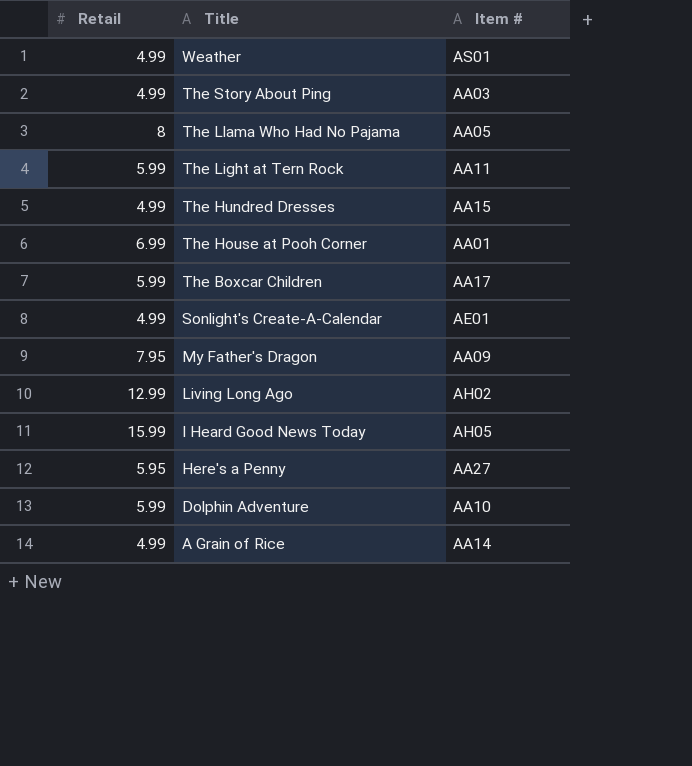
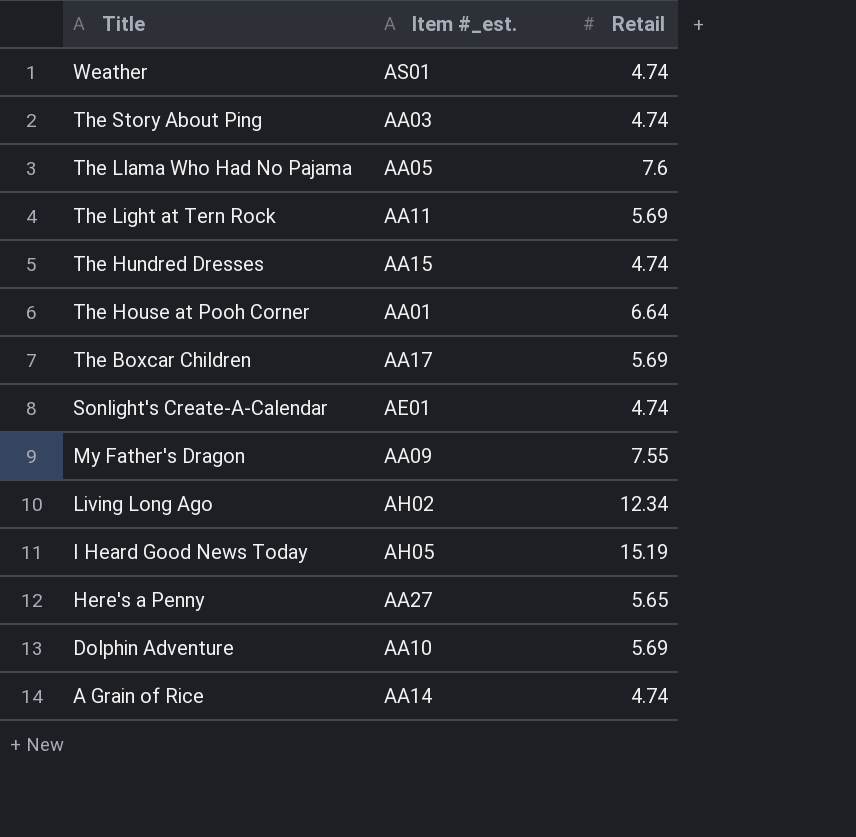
column name: Item # -> Item #_est.
column Retail | position: 1 -> 3
Weather | Retail: 4.99 -> 4.74
The Story About Ping | Retail: 4.99 -> 4.74
The Llama Who Had No Pajama | Retail: 8 -> 7.6
The Light at Tern Rock | Retail: 5.99 -> 5.69
The Hundred Dresses | Retail: 4.99 -> 4.74
The House at Pooh Corner | Retail: 6.99 -> 6.64
The Boxcar Children | Retail: 5.99 -> 5.69
Sonlight's Create-A-Calendar | Retail: 4.99 -> 4.74
My Father's Dragon | Retail: 7.95 -> 7.55
Living Long Ago | Retail: 12.99 -> 12.34
I Heard Good News Today | Retail: 15.99 -> 15.19
Here's a Penny | Retail: 5.95 -> 5.65
Dolphin Adventure | Retail: 5.99 -> 5.69
A Grain of Rice | Retail: 4.99 -> 4.74

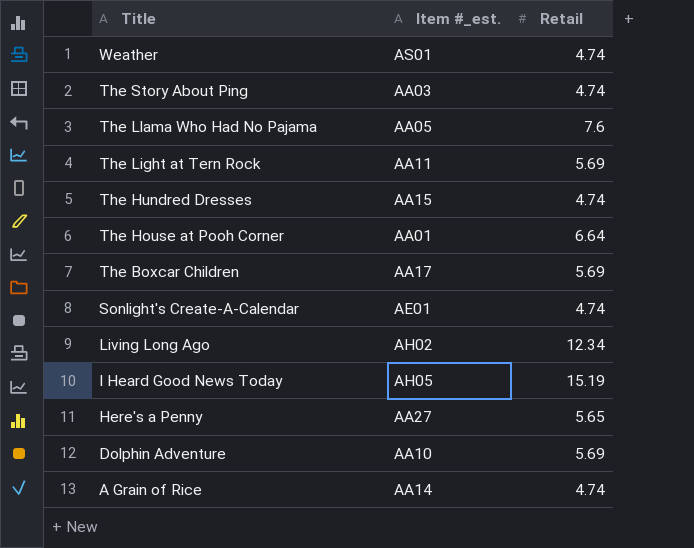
row My Father's Dragon: AA09 | 7.55 -> none

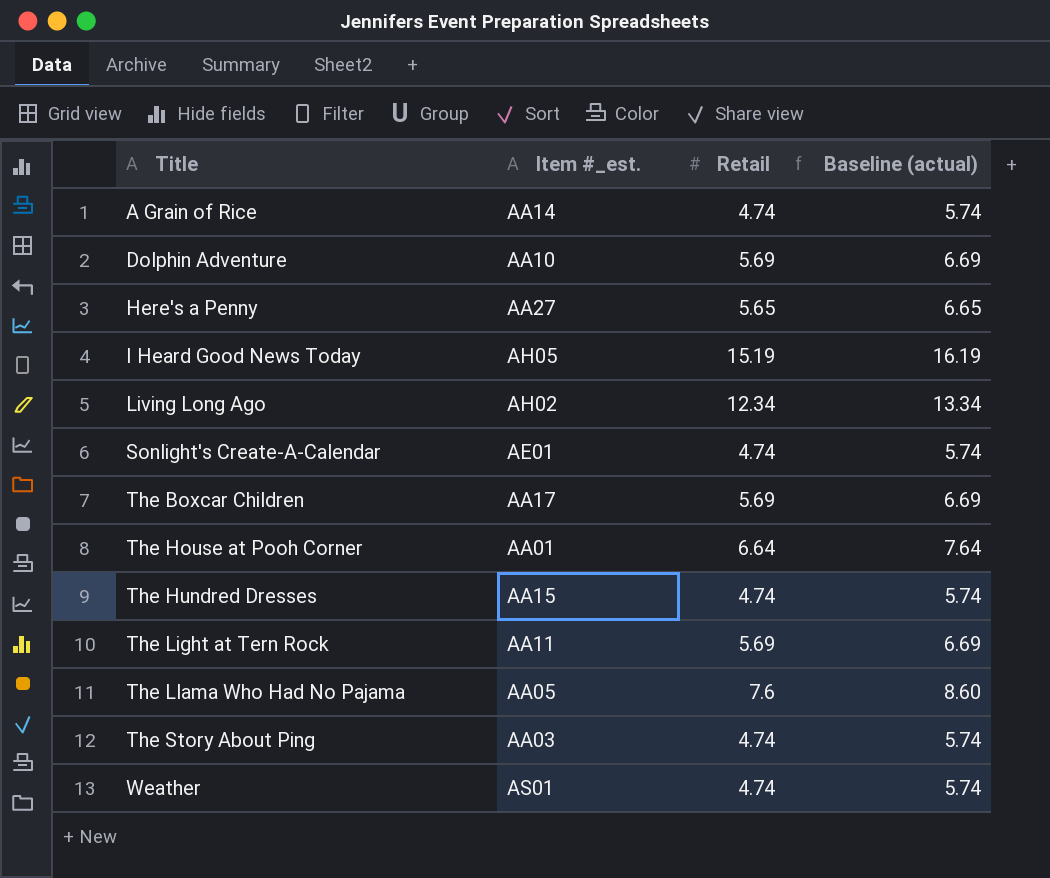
row order: Title descending -> Title ascending
column Baseline (actual) | formula: none -> [Retail] + 1

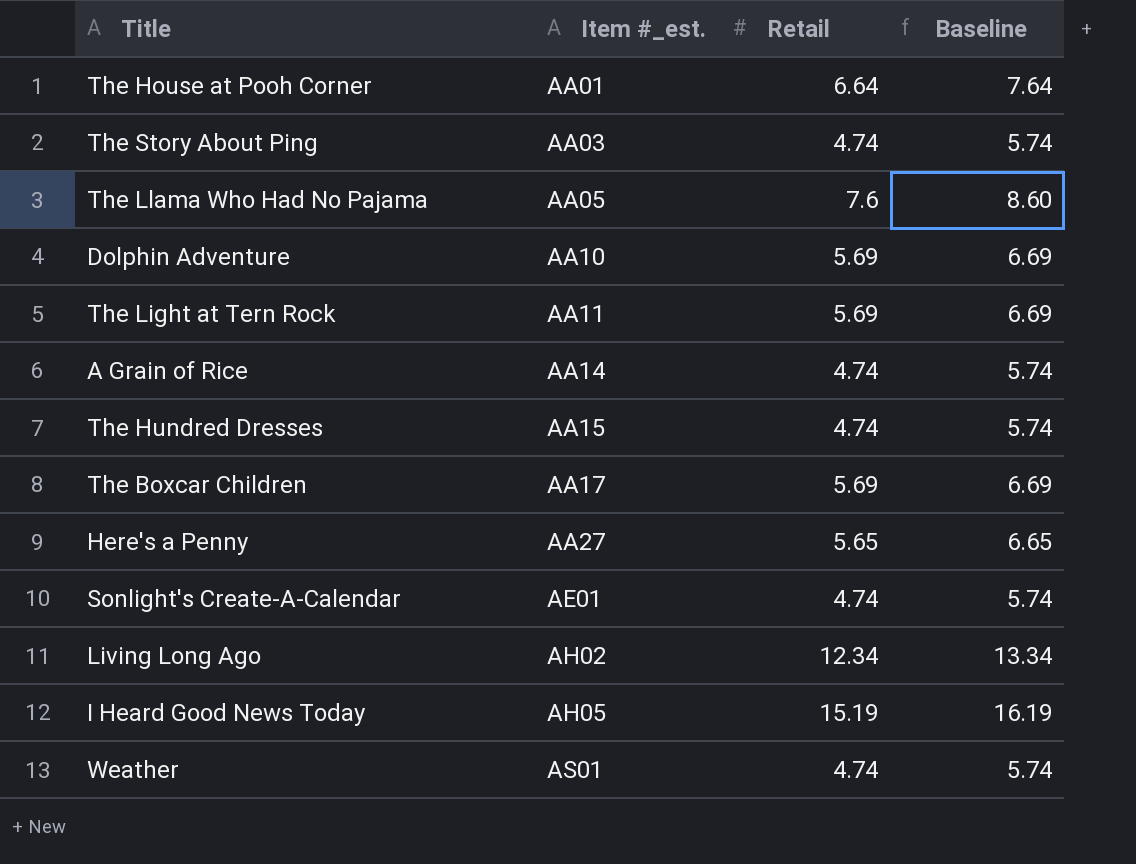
row order: Title ascending -> Item #_est. ascending
column name: Baseline (actual) -> Baseline

